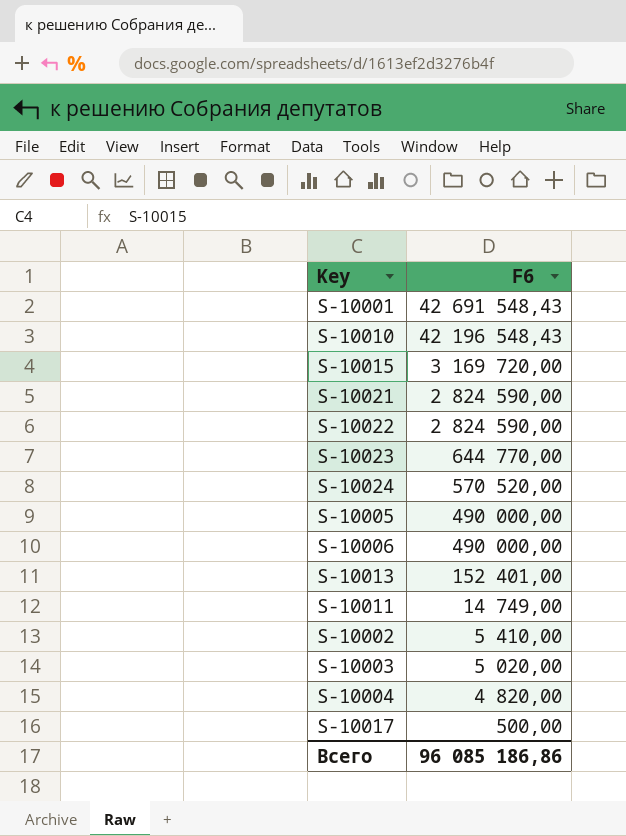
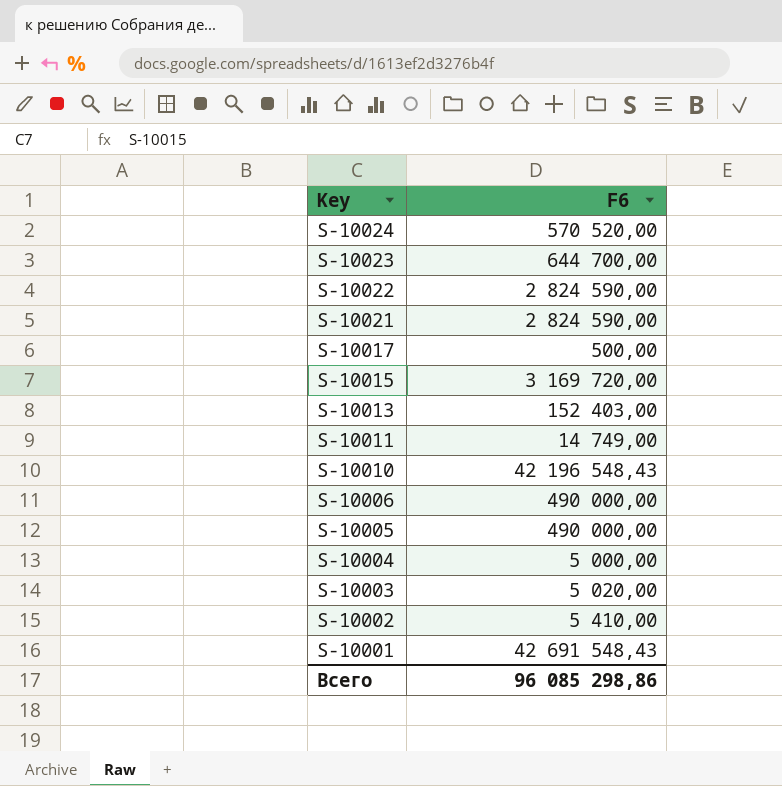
row order: F6 descending -> Key descending
S-10023 | F6: 644 770,00 -> 644 700,00
S-10013 | F6: 152 401,00 -> 152 403,00
S-10004 | F6: 4 820,00 -> 5 000,00
Всего | F6: 96 085 186,86 -> 96 085 298,86

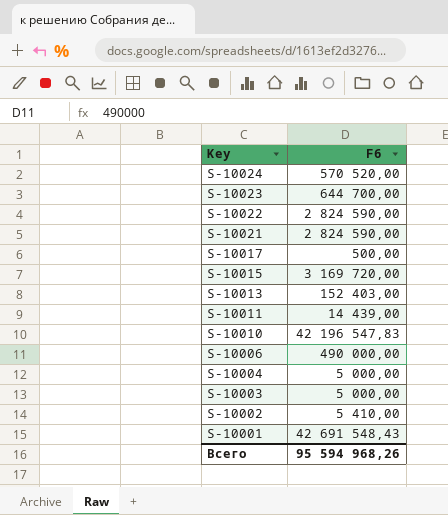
row S-10005: 490 000,00 -> none
S-10011 | F6: 14 749,00 -> 14 439,00
S-10010 | F6: 42 196 548,43 -> 42 196 547,83
S-10003 | F6: 5 020,00 -> 5 000,00
Всего | F6: 96 085 298,86 -> 95 594 968,26

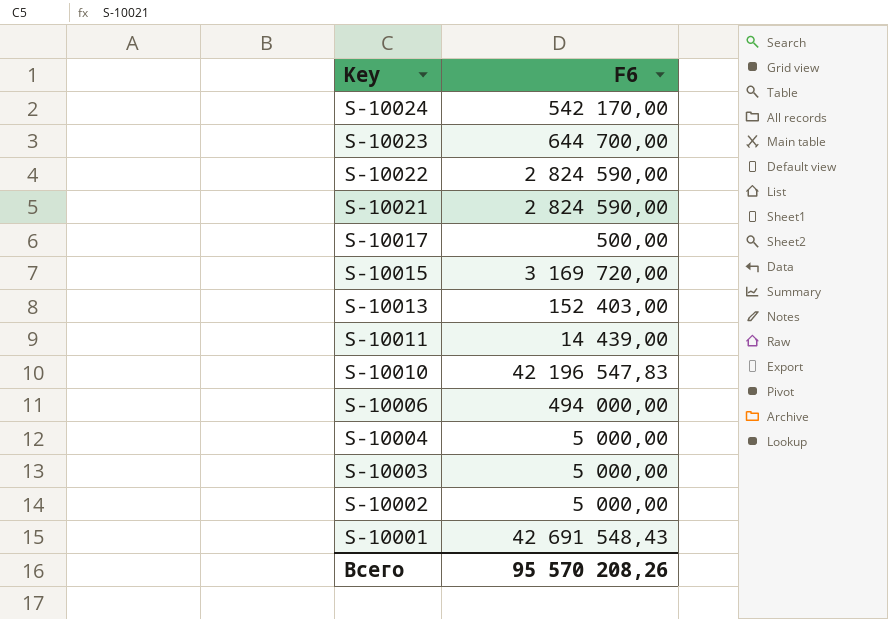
S-10024 | F6: 570 520,00 -> 542 170,00
S-10006 | F6: 490 000,00 -> 494 000,00
S-10002 | F6: 5 410,00 -> 5 000,00
Всего | F6: 95 594 968,26 -> 95 570 208,26

